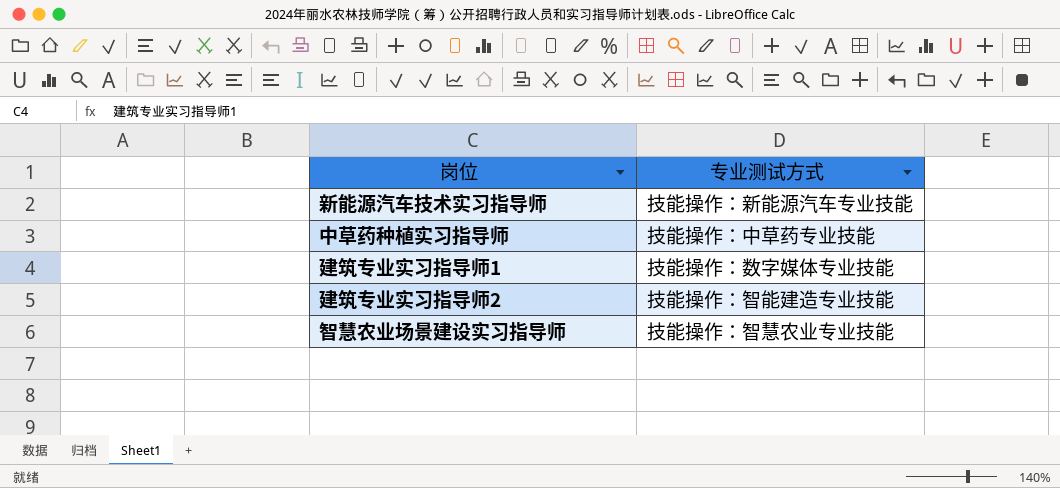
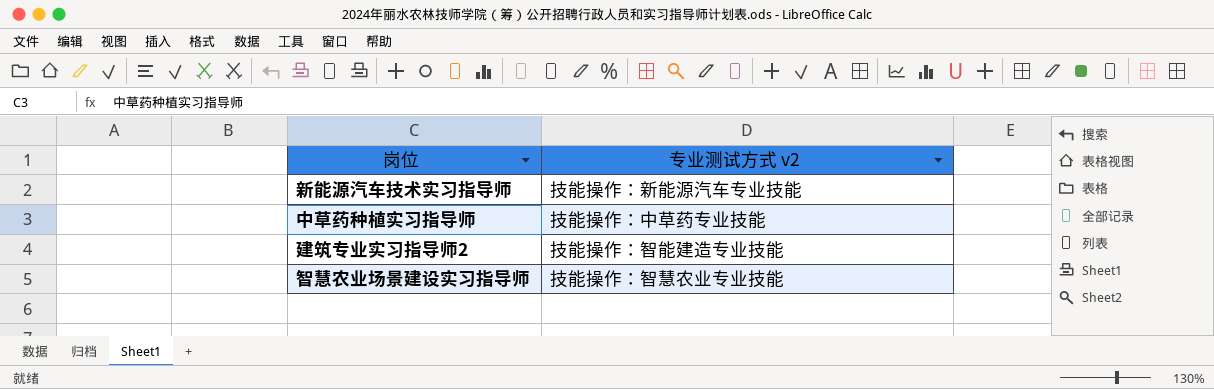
column name: 专业测试方式 -> 专业测试方式 v2
row 建筑专业实习指导师1: 技能操作：数字媒体专业技能 -> none

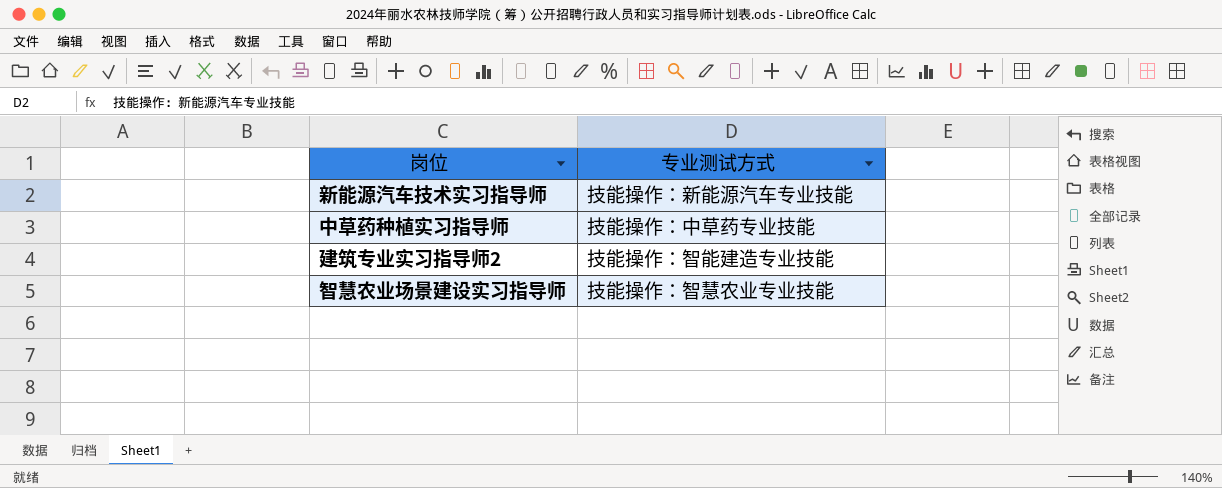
column name: 专业测试方式 v2 -> 专业测试方式

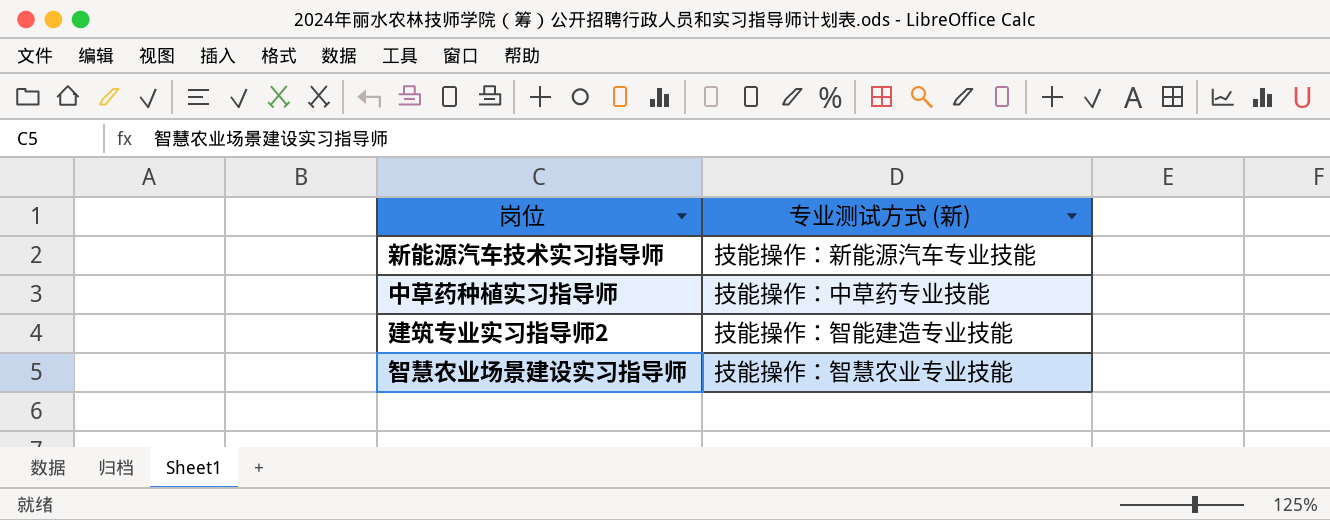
column name: 专业测试方式 -> 专业测试方式 (新)

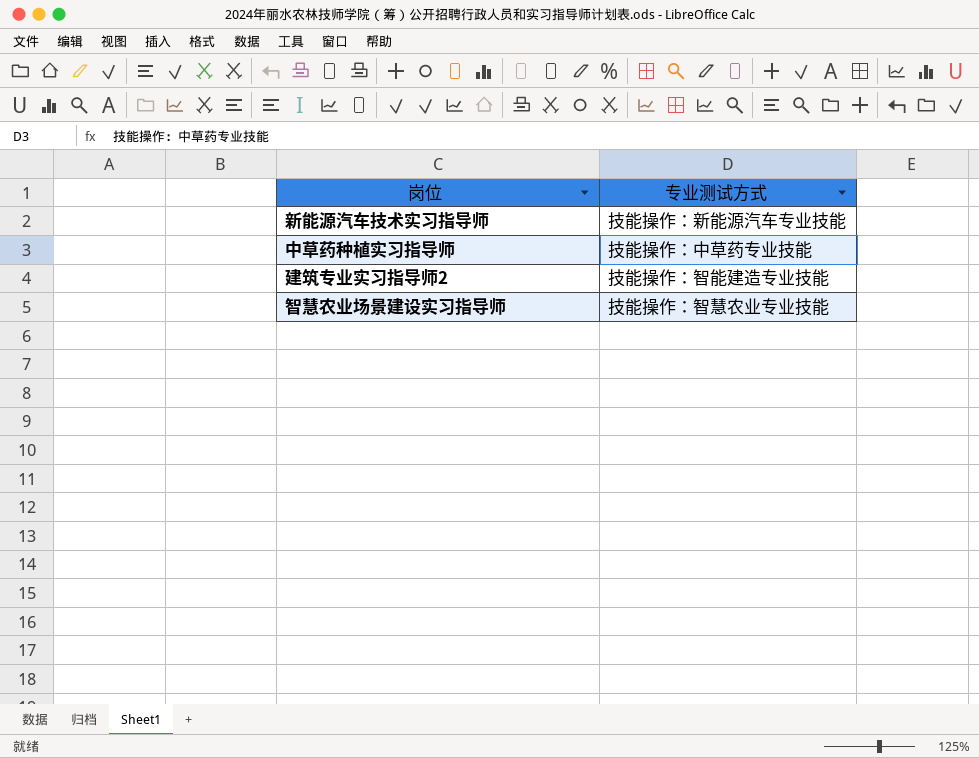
column name: 专业测试方式 (新) -> 专业测试方式

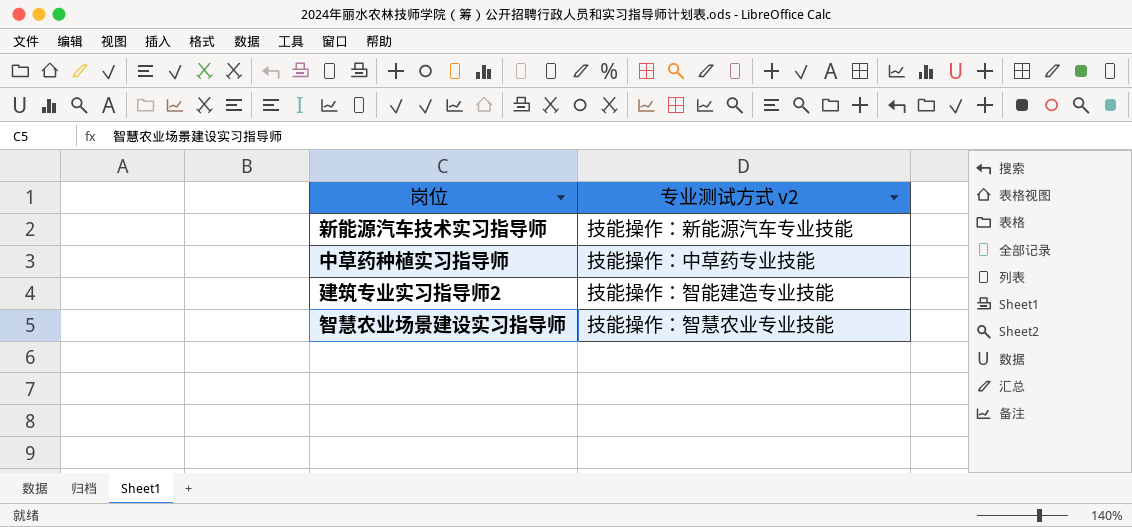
column name: 专业测试方式 -> 专业测试方式 v2

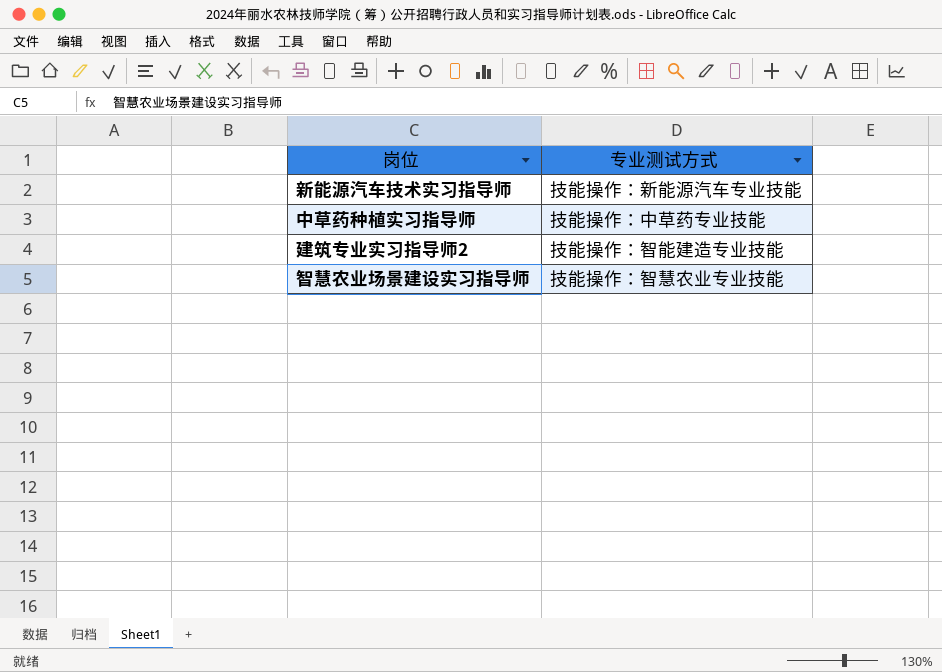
column name: 专业测试方式 v2 -> 专业测试方式

